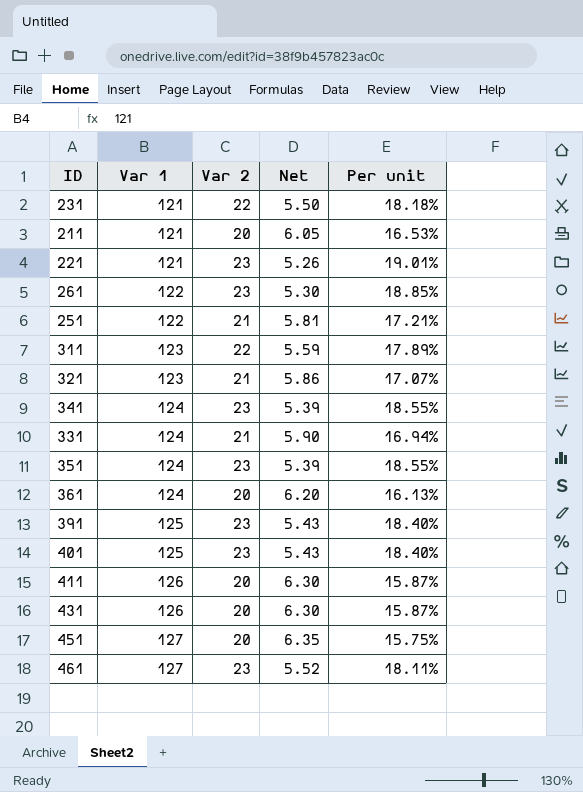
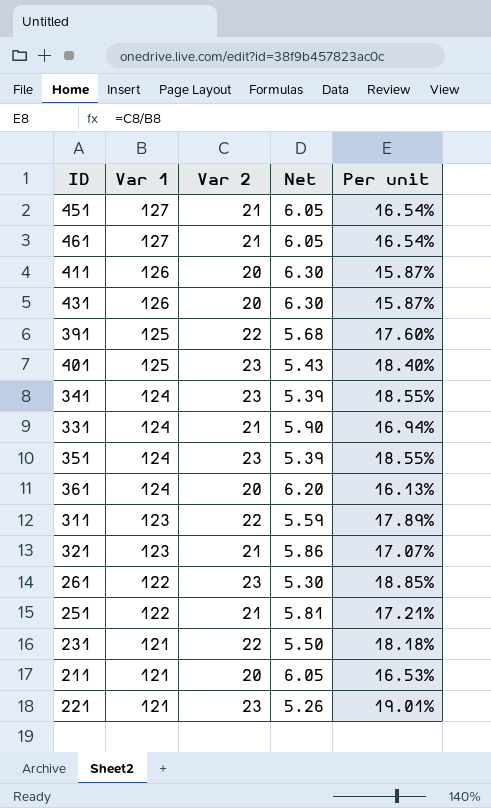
row order: Var 1 ascending -> Var 1 descending
451 | Var 2: 20 -> 21
451 | Net: 6.35 -> 6.05
451 | Per unit: 15.75% -> 16.54%
461 | Var 2: 23 -> 21
461 | Net: 5.52 -> 6.05
461 | Per unit: 18.11% -> 16.54%
391 | Var 2: 23 -> 22
391 | Net: 5.43 -> 5.68
391 | Per unit: 18.40% -> 17.60%

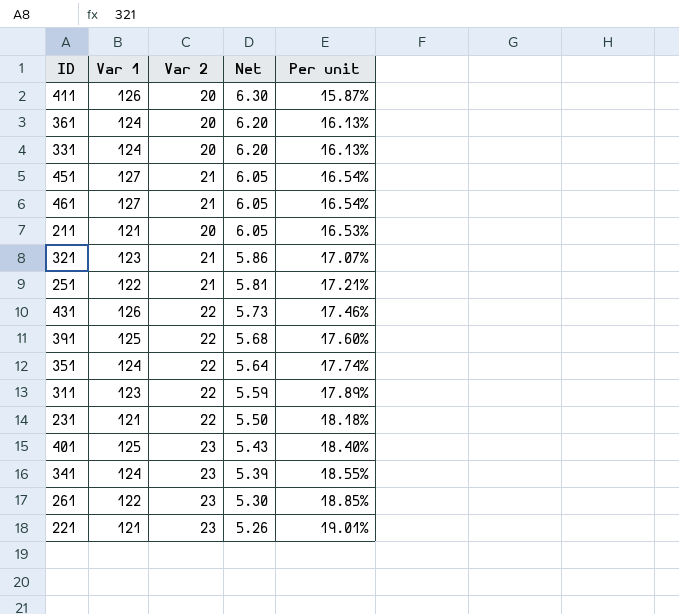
row order: Var 1 descending -> Net descending
331 | Var 2: 21 -> 20
331 | Net: 5.90 -> 6.20
331 | Per unit: 16.94% -> 16.13%
431 | Var 2: 20 -> 22
431 | Net: 6.30 -> 5.73
431 | Per unit: 15.87% -> 17.46%
351 | Var 2: 23 -> 22
351 | Net: 5.39 -> 5.64
351 | Per unit: 18.55% -> 17.74%

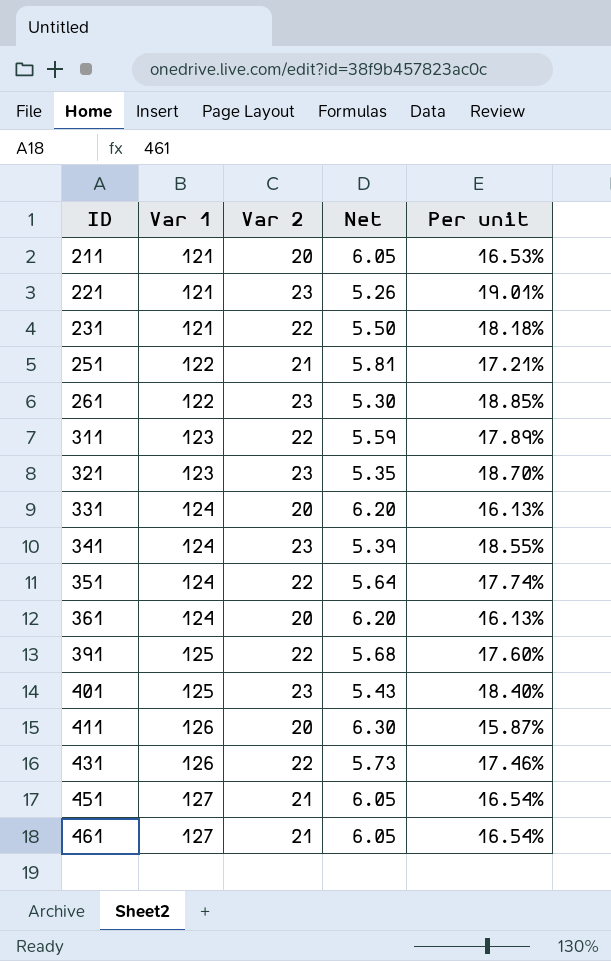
row order: Net descending -> ID ascending
321 | Var 2: 21 -> 23
321 | Net: 5.86 -> 5.35
321 | Per unit: 17.07% -> 18.70%

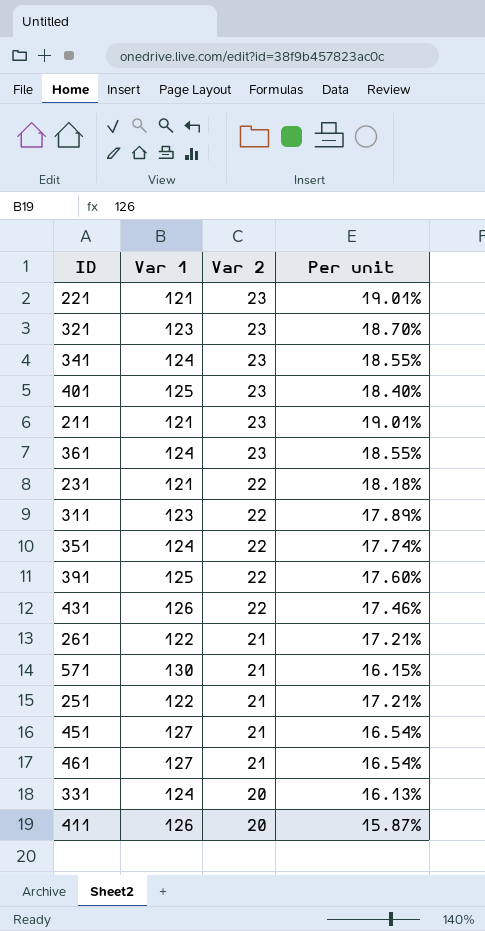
row order: ID ascending -> Var 2 descending
column Net | formula: [Var 1] / [Var 2] -> none
211 | Var 2: 20 -> 23
211 | Per unit: 16.53% -> 19.01%
361 | Var 2: 20 -> 23
361 | Per unit: 16.13% -> 18.55%
261 | Var 2: 23 -> 21
261 | Per unit: 18.85% -> 17.21%
row 571: none -> 130 | 21 | 16.15%

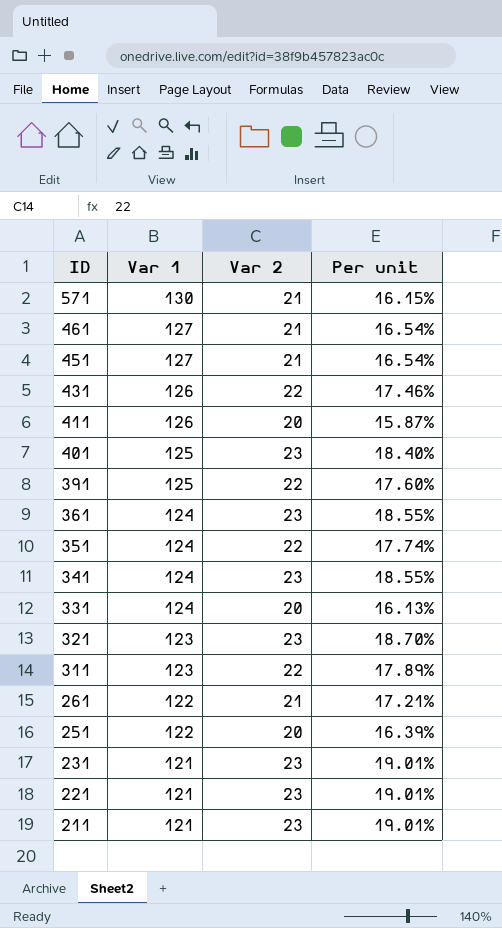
row order: Var 2 descending -> ID descending
251 | Var 2: 21 -> 20
251 | Per unit: 17.21% -> 16.39%
231 | Var 2: 22 -> 23
231 | Per unit: 18.18% -> 19.01%

